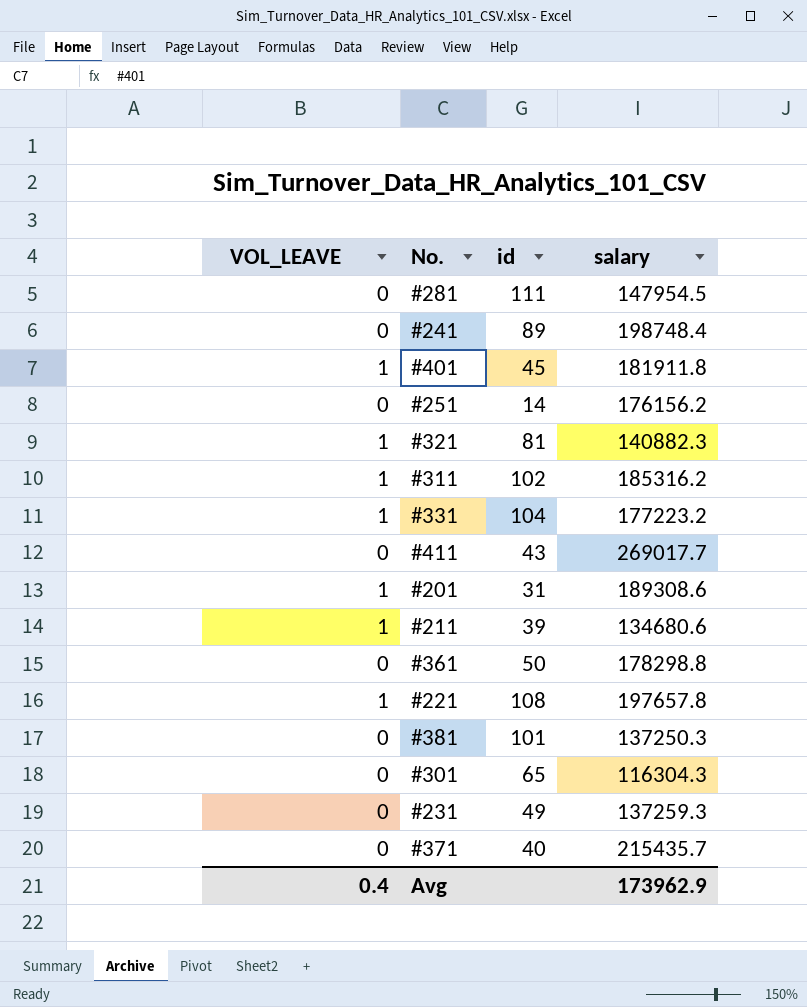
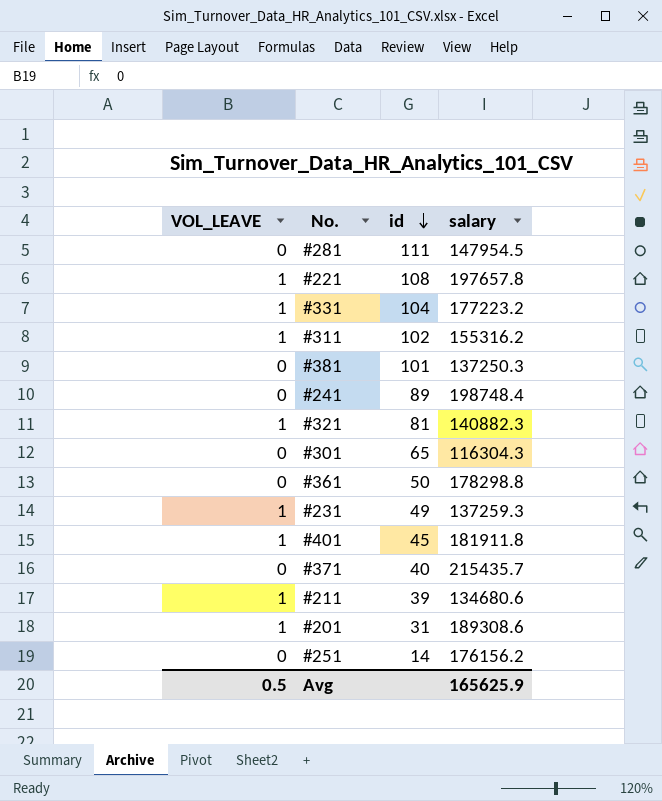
row order: none -> id descending
row #411: 0 | 43 | 269017.7 -> none
#311 | salary: 185316.2 -> 155316.2
#231 | VOL_LEAVE: 0 -> 1
Avg | VOL_LEAVE: 0.4 -> 0.5
Avg | salary: 173962.9 -> 165625.9

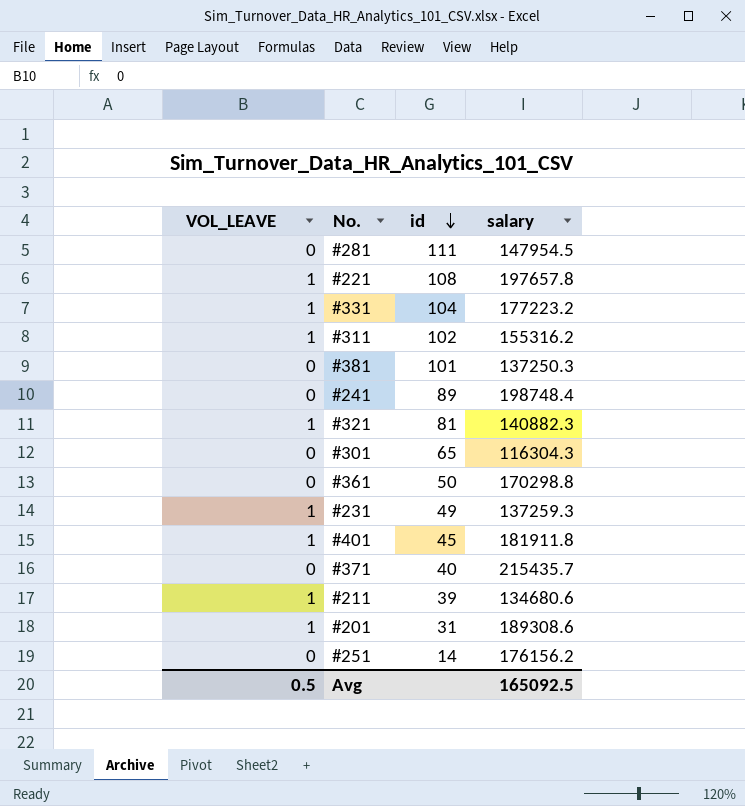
#361 | salary: 178298.8 -> 170298.8
Avg | salary: 165625.9 -> 165092.5

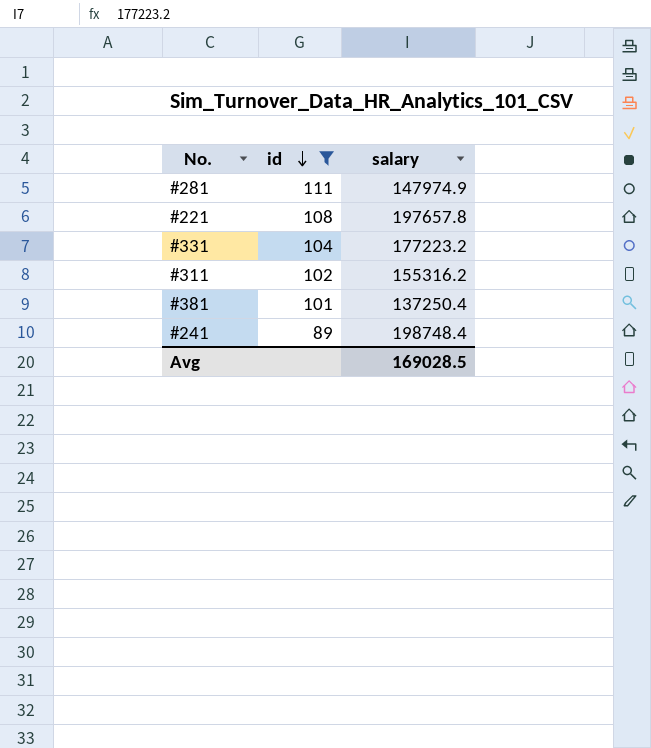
filter: none -> id >= 89
column VOL_LEAVE | position: 1 -> none
#281 | salary: 147954.5 -> 147974.9
#381 | salary: 137250.3 -> 137250.4
Avg | salary: 165092.5 -> 169028.5

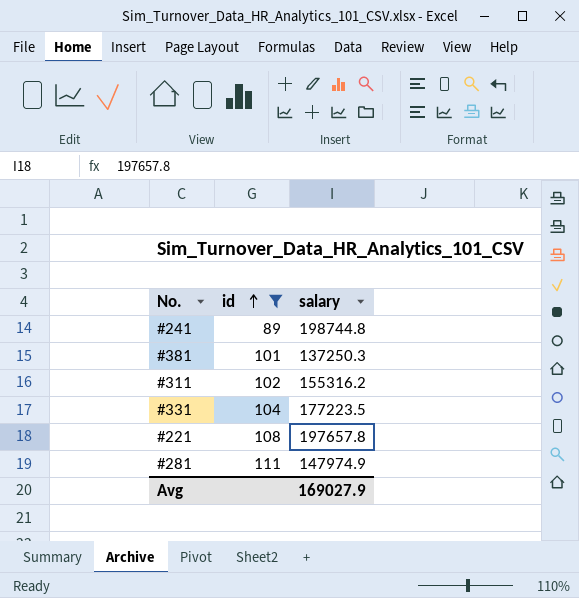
row order: id descending -> id ascending
#241 | salary: 198748.4 -> 198744.8
#381 | salary: 137250.4 -> 137250.3
#331 | salary: 177223.2 -> 177223.5
Avg | salary: 169028.5 -> 169027.9

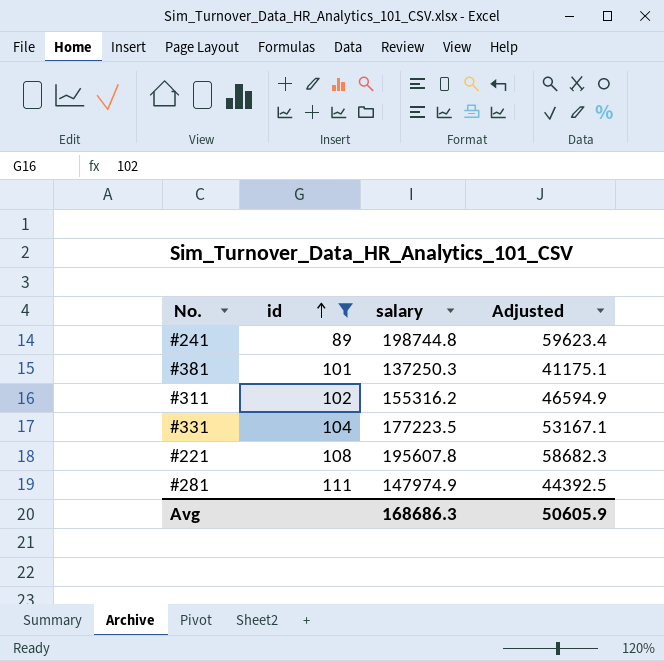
column Adjusted | formula: none -> [salary] * 0.3
#221 | salary: 197657.8 -> 195607.8
Avg | salary: 169027.9 -> 168686.3

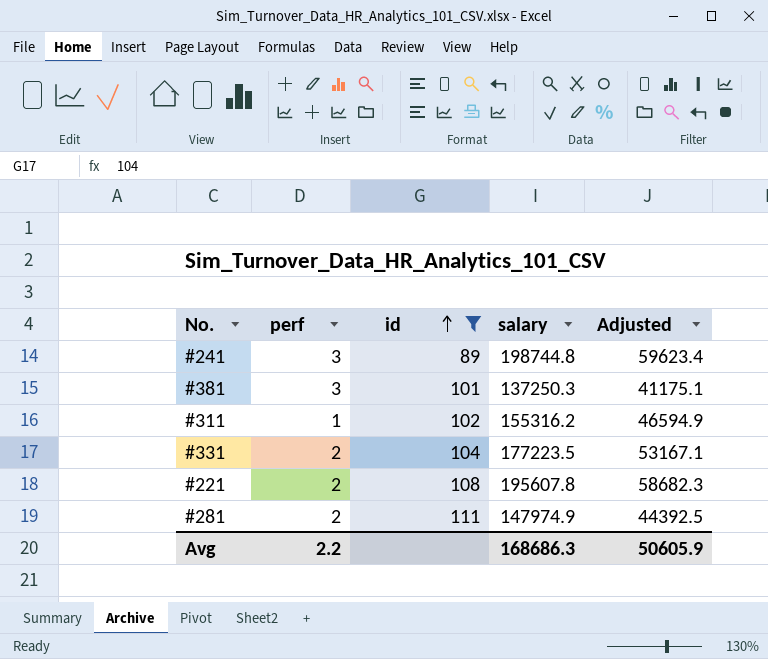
column perf | position: none -> 2

